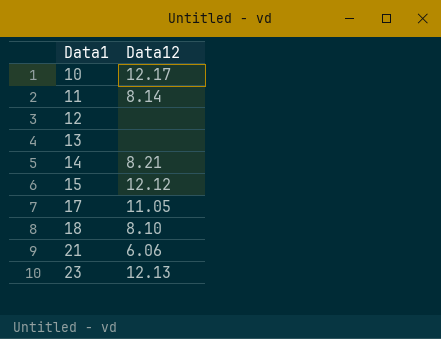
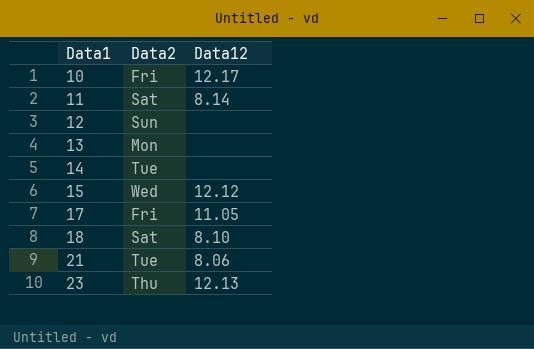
column Data2 | position: none -> 2
14 | Data12: 8.21 -> none
21 | Data12: 6.06 -> 8.06

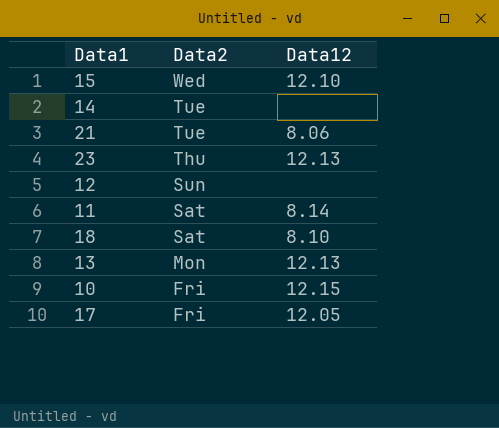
row order: Data1 ascending -> Data2 descending
15 | Data12: 12.12 -> 12.10
13 | Data12: none -> 12.13
10 | Data12: 12.17 -> 12.15
17 | Data12: 11.05 -> 12.05

